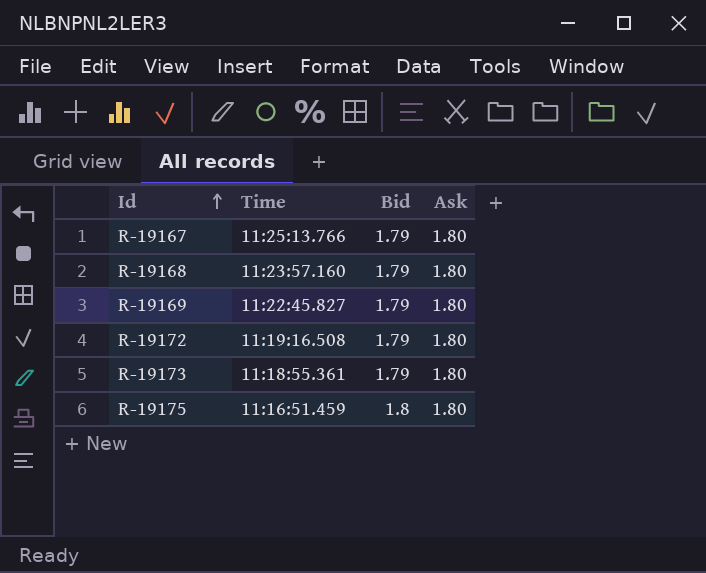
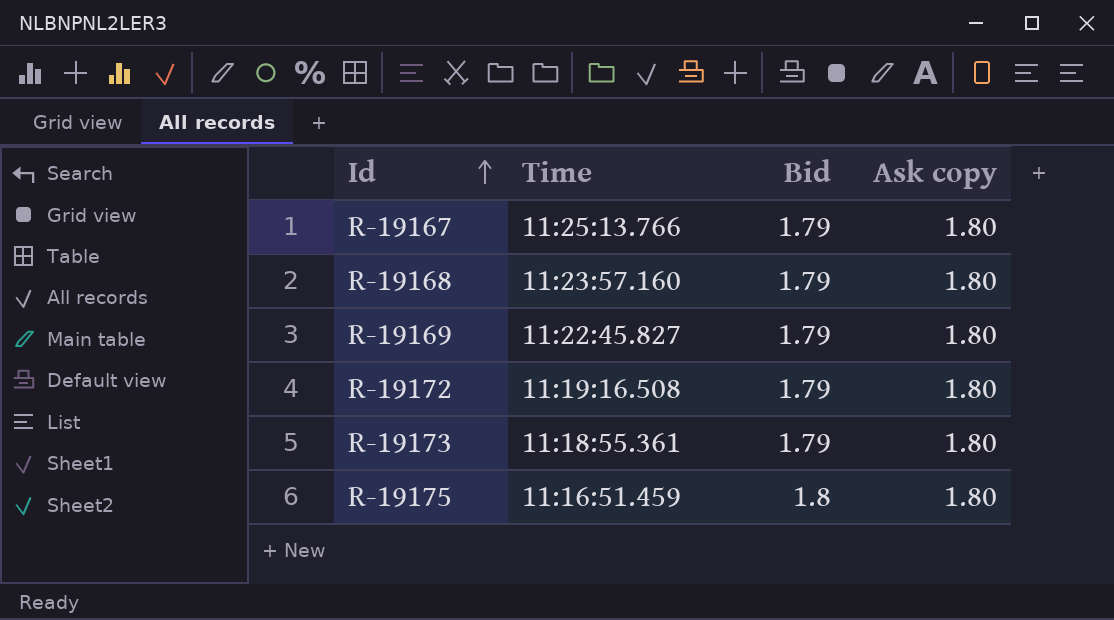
column name: Ask -> Ask copy

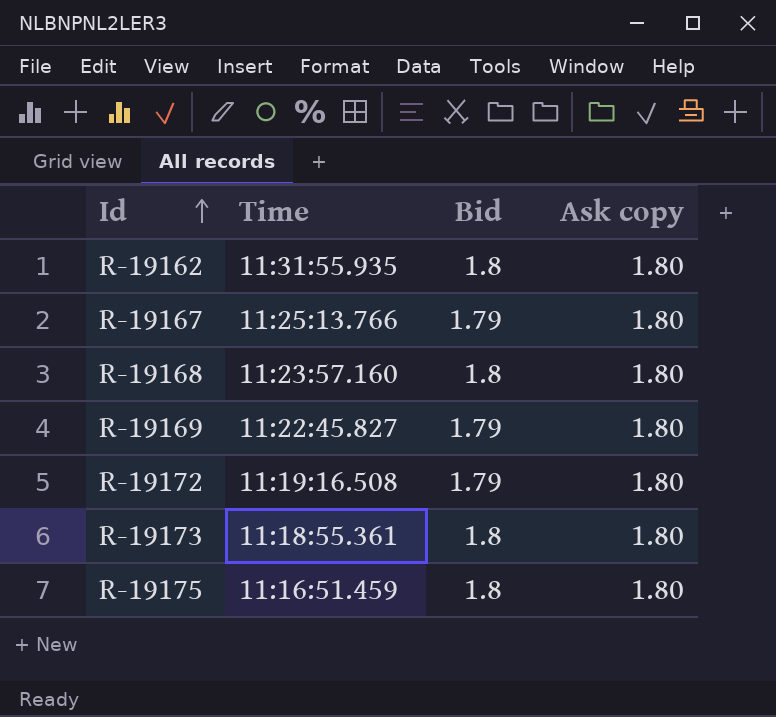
row R-19162: none -> 11:31:55.935 | 1.8 | 1.80
R-19168 | Bid: 1.79 -> 1.8
R-19173 | Bid: 1.79 -> 1.8

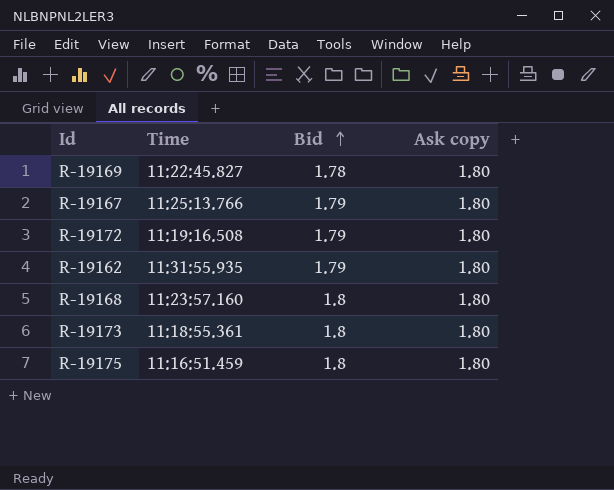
row order: Id ascending -> Bid ascending
R-19169 | Bid: 1.79 -> 1.78
R-19162 | Bid: 1.8 -> 1.79

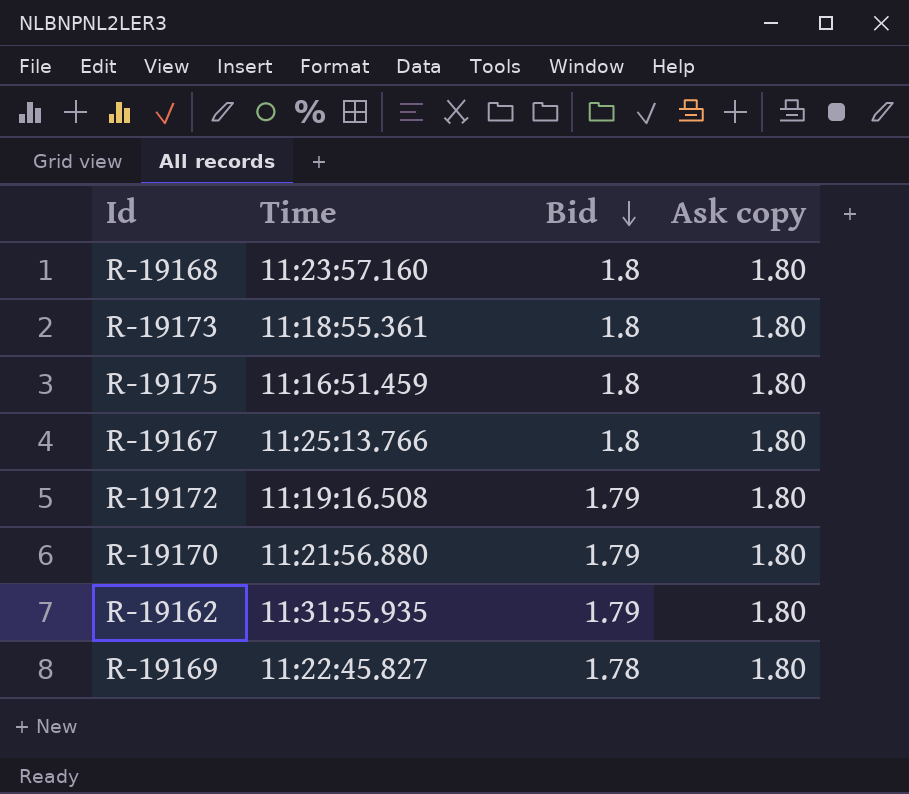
row order: Bid ascending -> Bid descending
R-19167 | Bid: 1.79 -> 1.8
row R-19170: none -> 11:21:56.880 | 1.79 | 1.80

